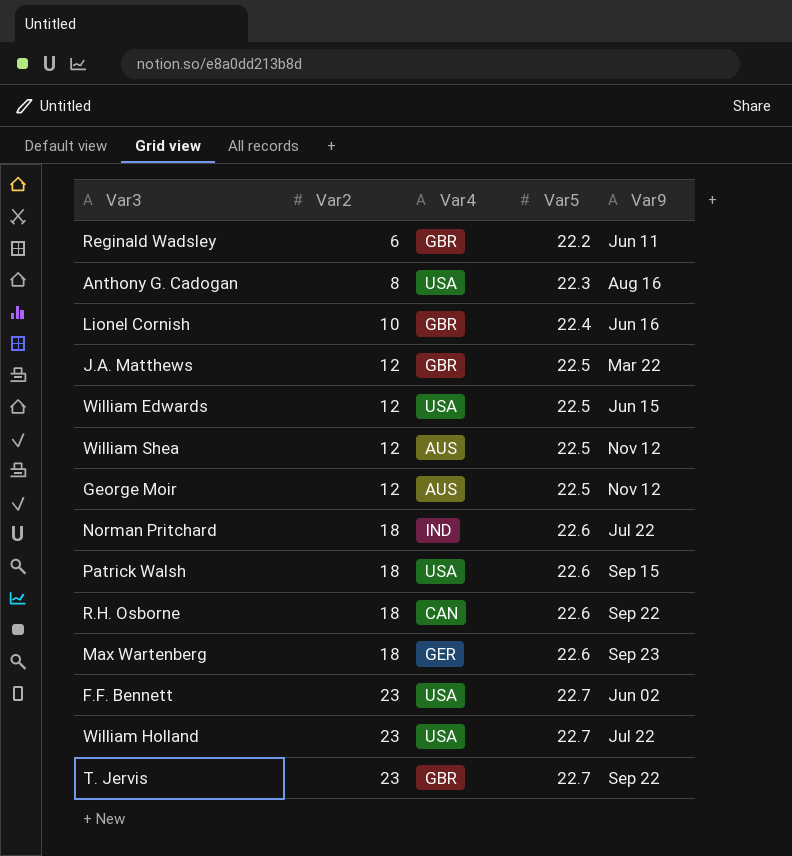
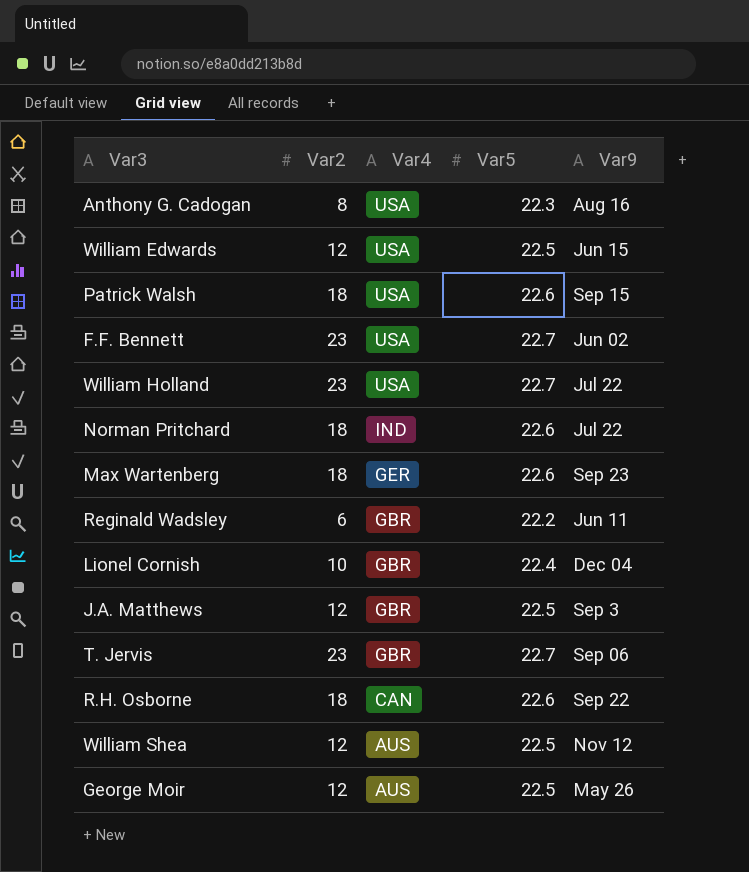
row order: Var2 ascending -> Var4 descending
Lionel Cornish | Var9: Jun 16 -> Dec 04
J.A. Matthews | Var9: Mar 22 -> Sep 3
T. Jervis | Var9: Sep 22 -> Sep 06
George Moir | Var9: Nov 12 -> May 26

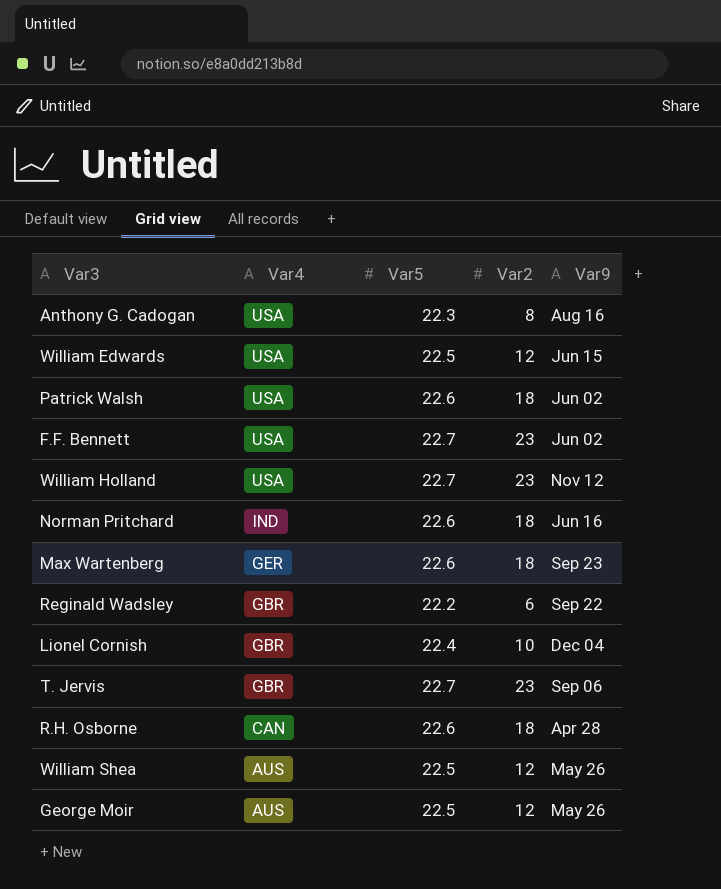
column Var2 | position: 2 -> 4
row J.A. Matthews: 12 | GBR | 22.5 | Sep 3 -> none
Patrick Walsh | Var9: Sep 15 -> Jun 02
William Holland | Var9: Jul 22 -> Nov 12
Norman Pritchard | Var9: Jul 22 -> Jun 16
Reginald Wadsley | Var9: Jun 11 -> Sep 22
R.H. Osborne | Var9: Sep 22 -> Apr 28
William Shea | Var9: Nov 12 -> May 26

